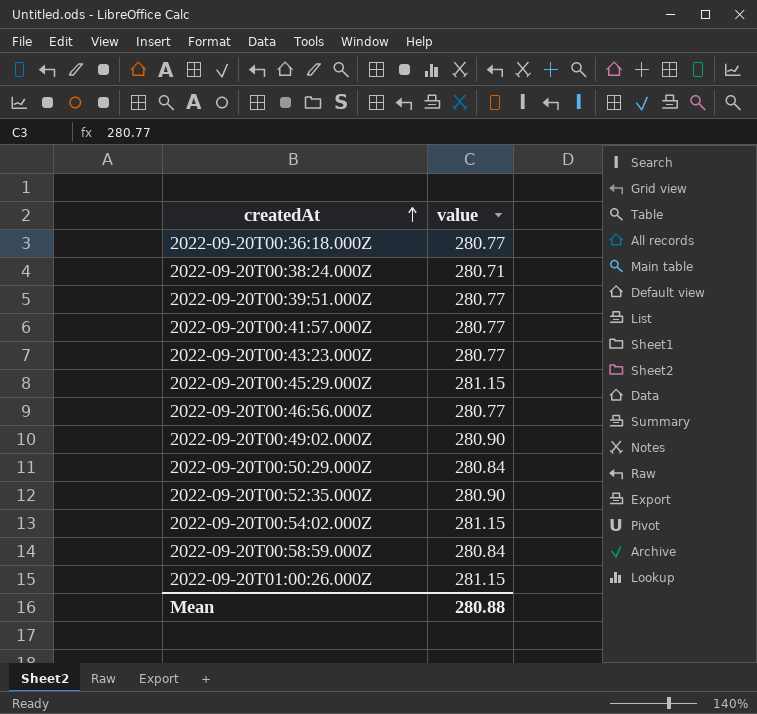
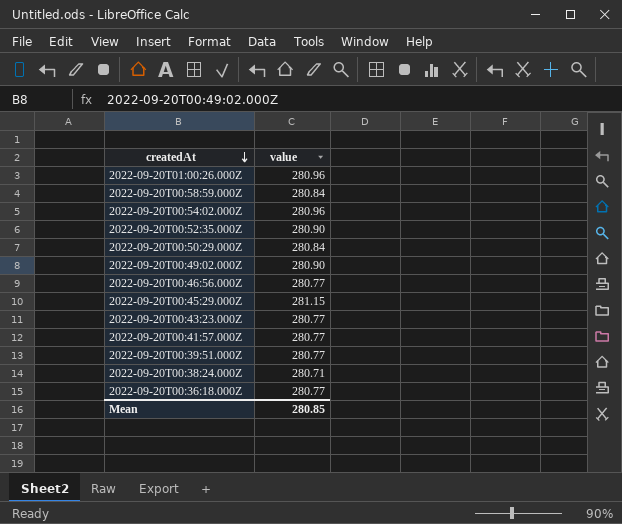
row order: createdAt ascending -> createdAt descending
2022-09-20T01:00:26.000Z | value: 281.15 -> 280.96
2022-09-20T00:54:02.000Z | value: 281.15 -> 280.96
Mean | value: 280.88 -> 280.85

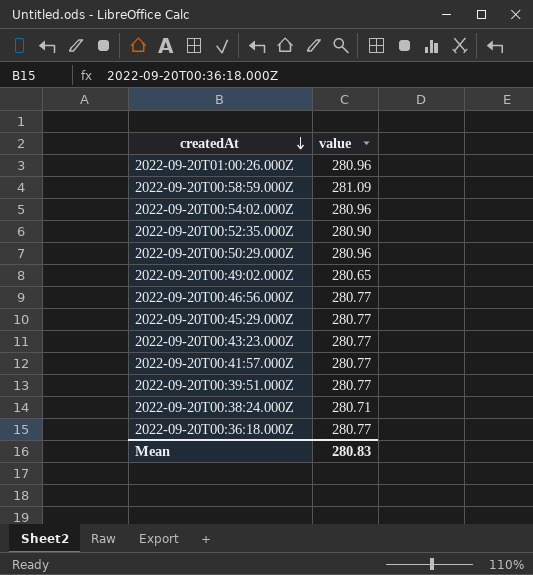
2022-09-20T00:58:59.000Z | value: 280.84 -> 281.09
2022-09-20T00:50:29.000Z | value: 280.84 -> 280.96
2022-09-20T00:49:02.000Z | value: 280.90 -> 280.65
2022-09-20T00:45:29.000Z | value: 281.15 -> 280.77
Mean | value: 280.85 -> 280.83

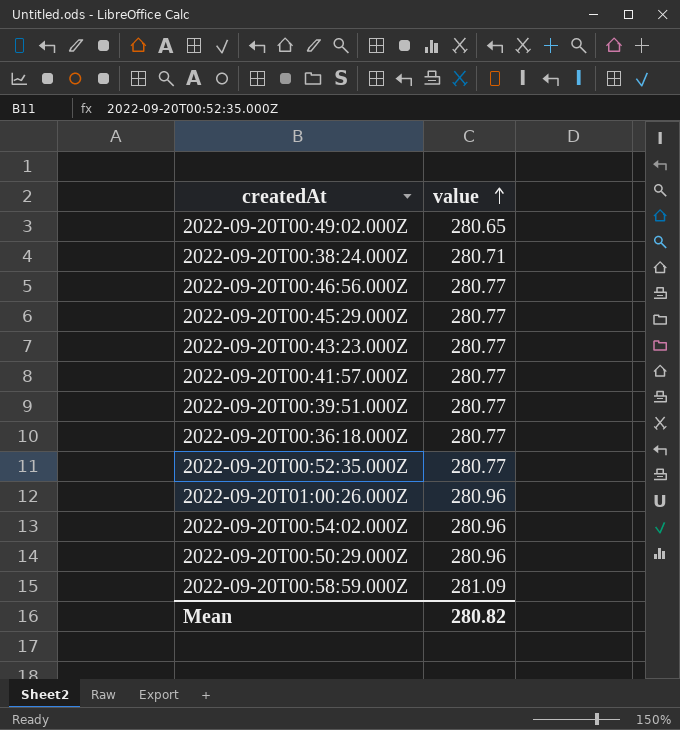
row order: createdAt descending -> value ascending
2022-09-20T00:52:35.000Z | value: 280.90 -> 280.77
Mean | value: 280.83 -> 280.82

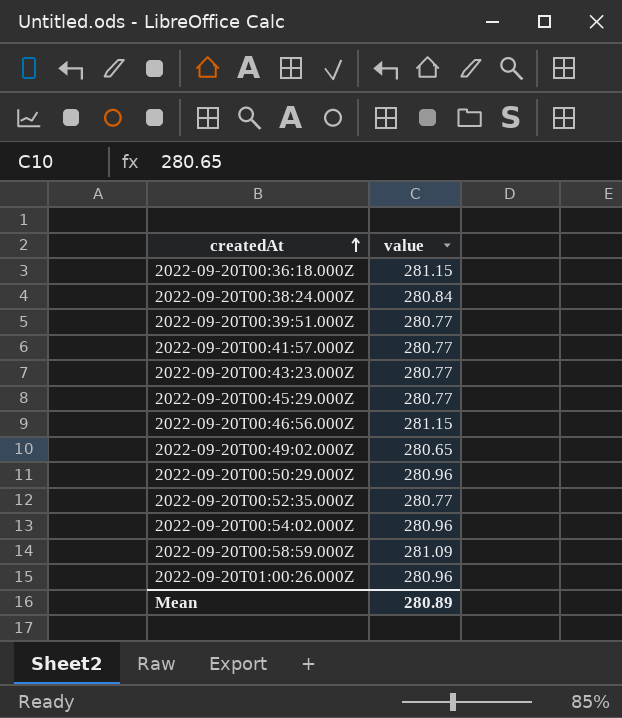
row order: value ascending -> createdAt ascending
2022-09-20T00:36:18.000Z | value: 280.77 -> 281.15
2022-09-20T00:38:24.000Z | value: 280.71 -> 280.84
2022-09-20T00:46:56.000Z | value: 280.77 -> 281.15
Mean | value: 280.82 -> 280.89

